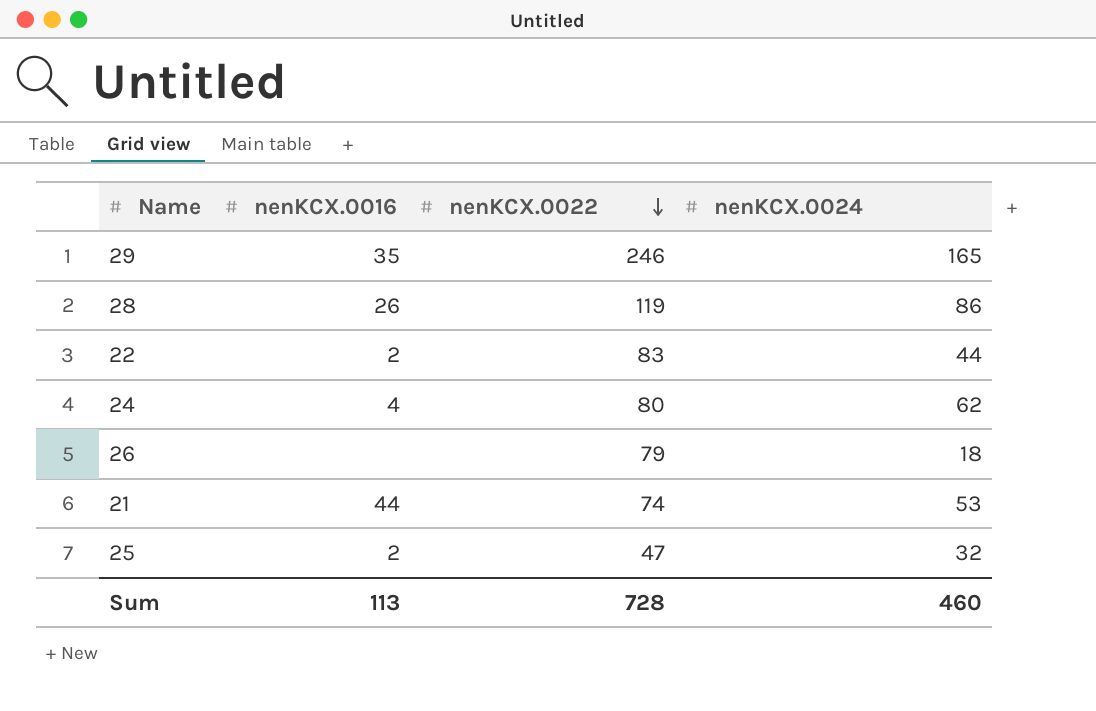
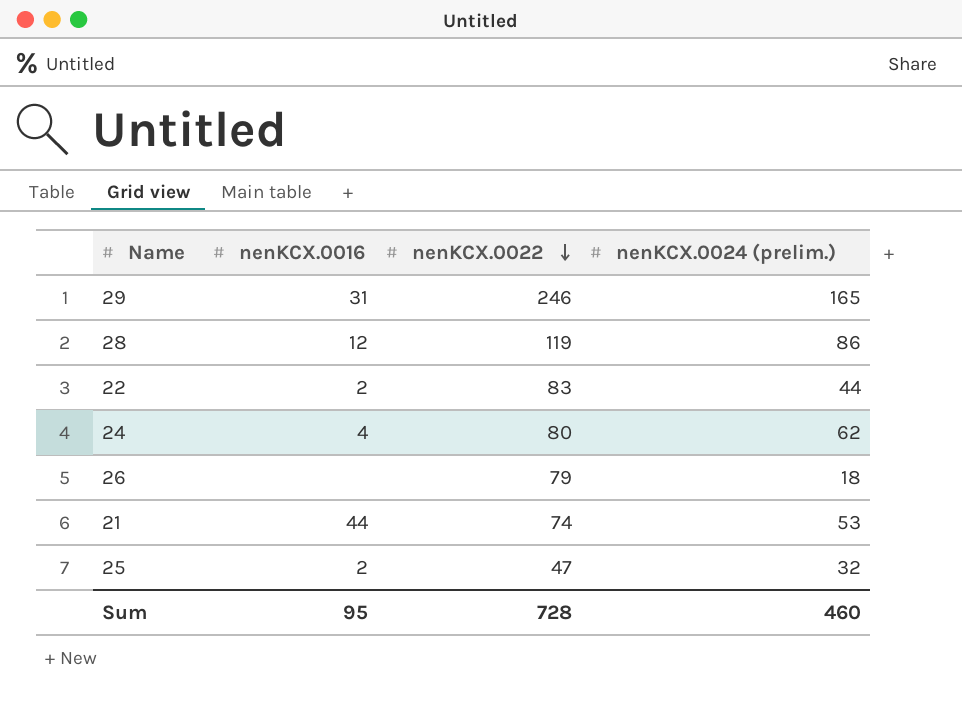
column name: nenKCX.0024 -> nenKCX.0024 (prelim.)
29 | nenKCX.0016: 35 -> 31
28 | nenKCX.0016: 26 -> 12
Sum | nenKCX.0016: 113 -> 95

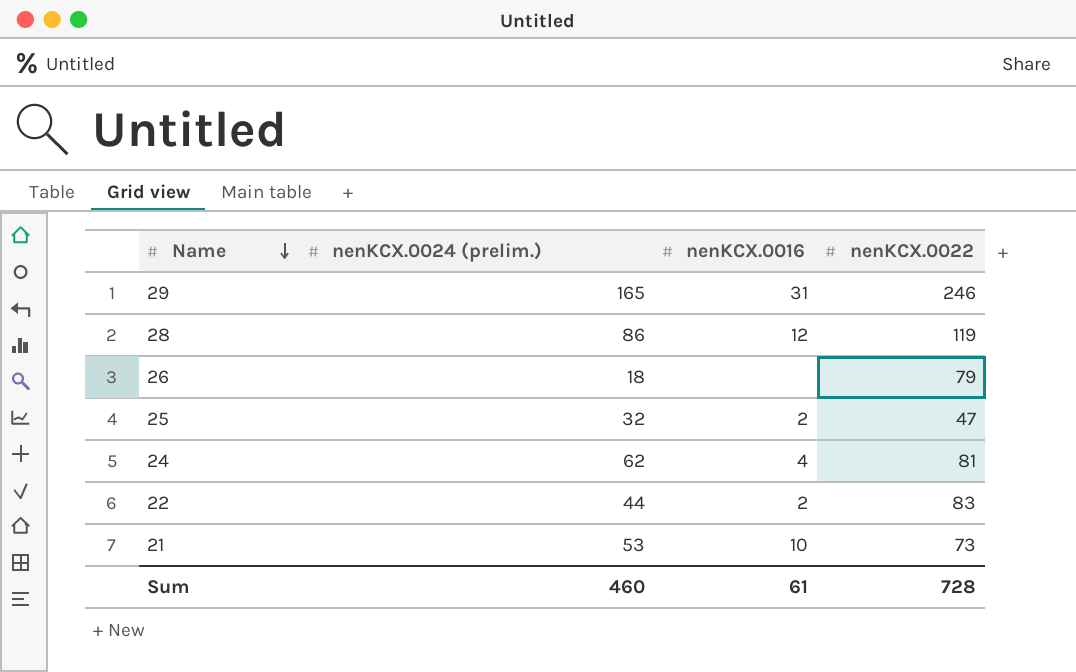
row order: nenKCX.0022 descending -> Name descending
column nenKCX.0024 (prelim.) | position: 4 -> 2
24 | nenKCX.0022: 80 -> 81
21 | nenKCX.0016: 44 -> 10
21 | nenKCX.0022: 74 -> 73
Sum | nenKCX.0016: 95 -> 61

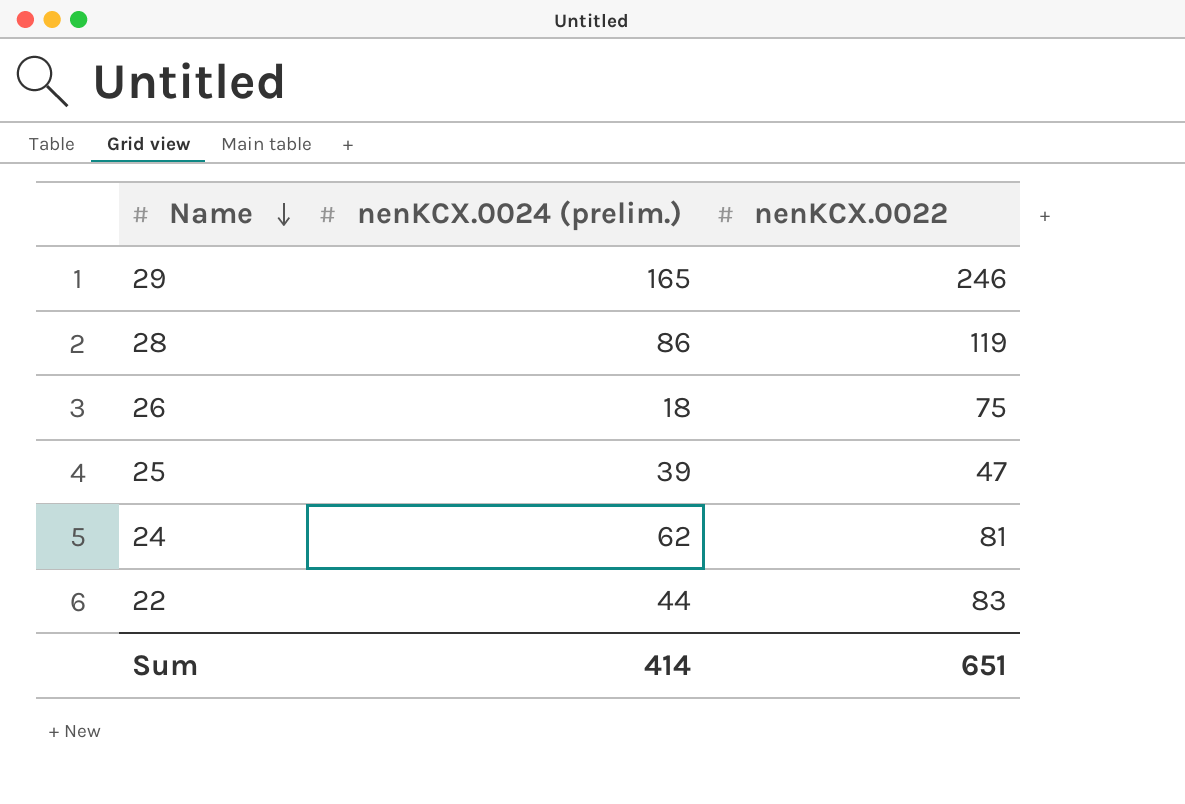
column nenKCX.0016 | position: 3 -> none
row 21: 53 | 10 | 73 -> none
26 | nenKCX.0022: 79 -> 75
25 | nenKCX.0024 (prelim.): 32 -> 39
Sum | nenKCX.0024 (prelim.): 460 -> 414
Sum | nenKCX.0022: 728 -> 651

